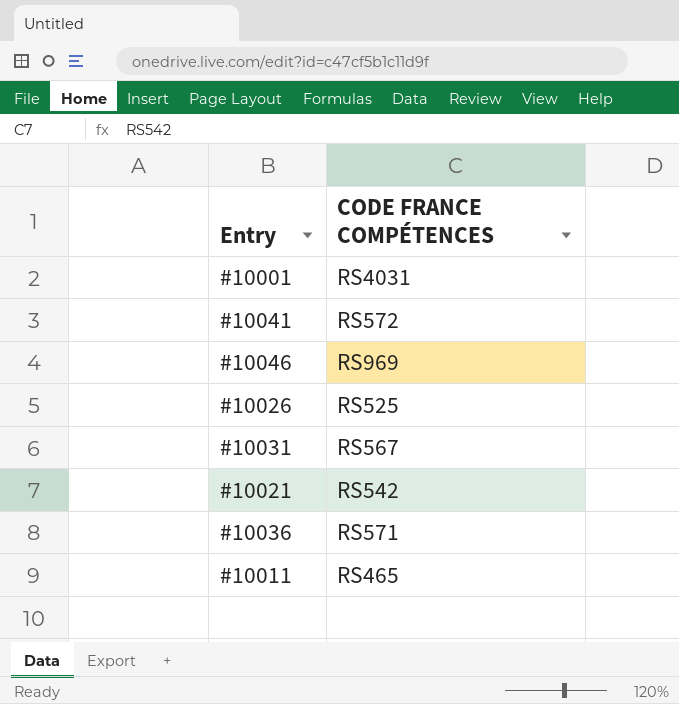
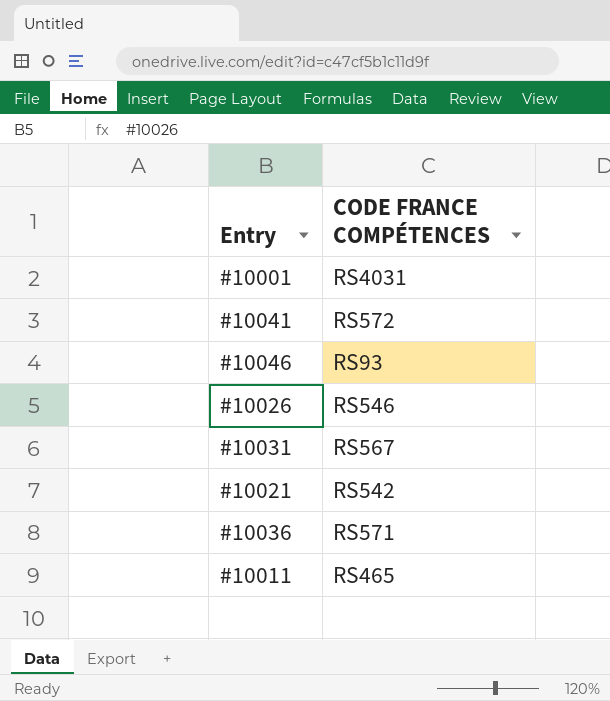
#10046 | CODE FRANCE COMPÉTENCES: RS969 -> RS93
#10026 | CODE FRANCE COMPÉTENCES: RS525 -> RS546

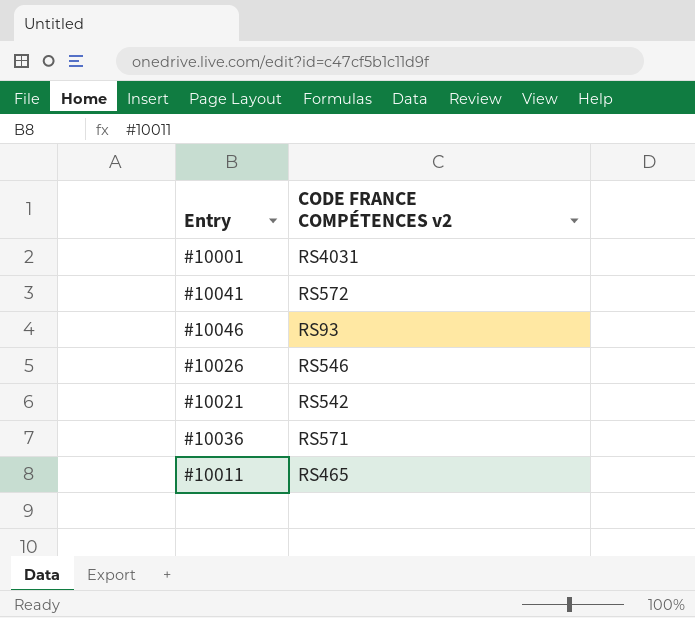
column name: CODE FRANCE COMPÉTENCES -> CODE FRANCE COMPÉTENCES v2
row #10031: RS567 -> none

